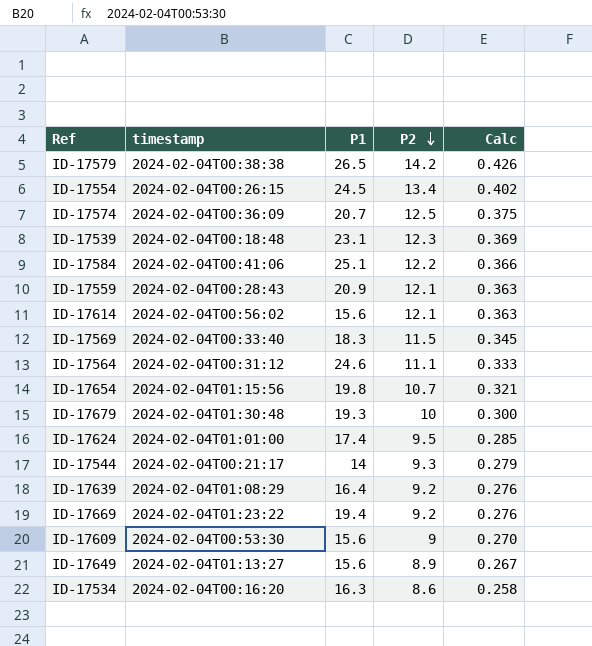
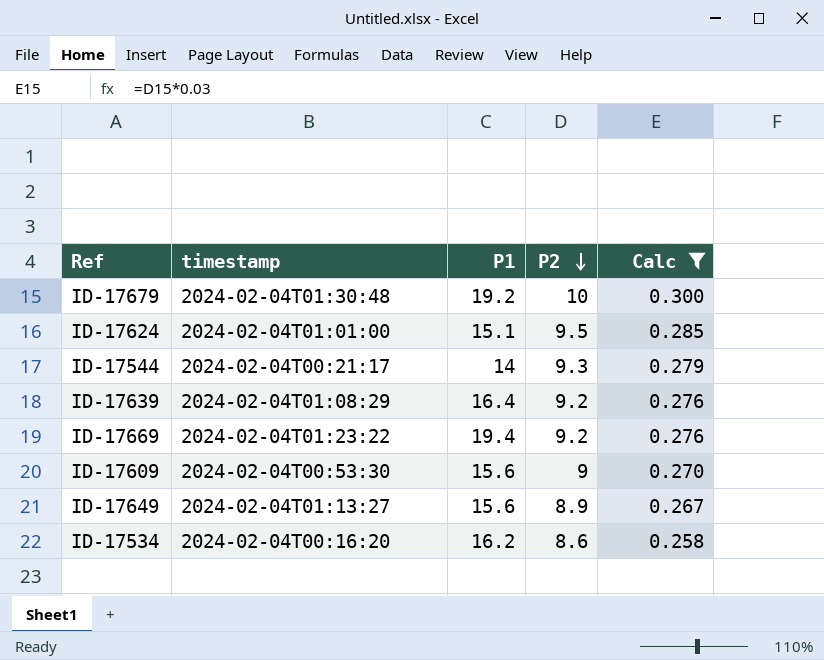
filter: none -> Calc <= 0.300
ID-17679 | P1: 19.3 -> 19.2
ID-17624 | P1: 17.4 -> 15.1
ID-17534 | P1: 16.3 -> 16.2

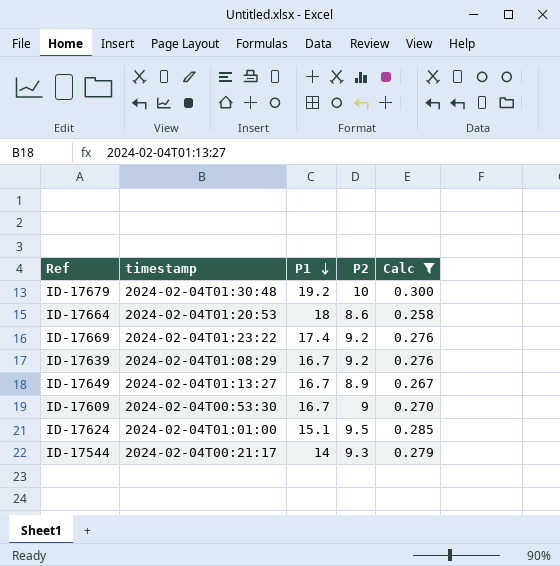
row order: P2 descending -> P1 descending
row ID-17534: 2024-02-04T00:16:20 | 16.2 | 8.6 | 0.258 -> none
row ID-17664: none -> 2024-02-04T01:20:53 | 18 | 8.6 | 0.258
ID-17669 | P1: 19.4 -> 17.4
ID-17639 | P1: 16.4 -> 16.7
ID-17649 | P1: 15.6 -> 16.7
ID-17609 | P1: 15.6 -> 16.7

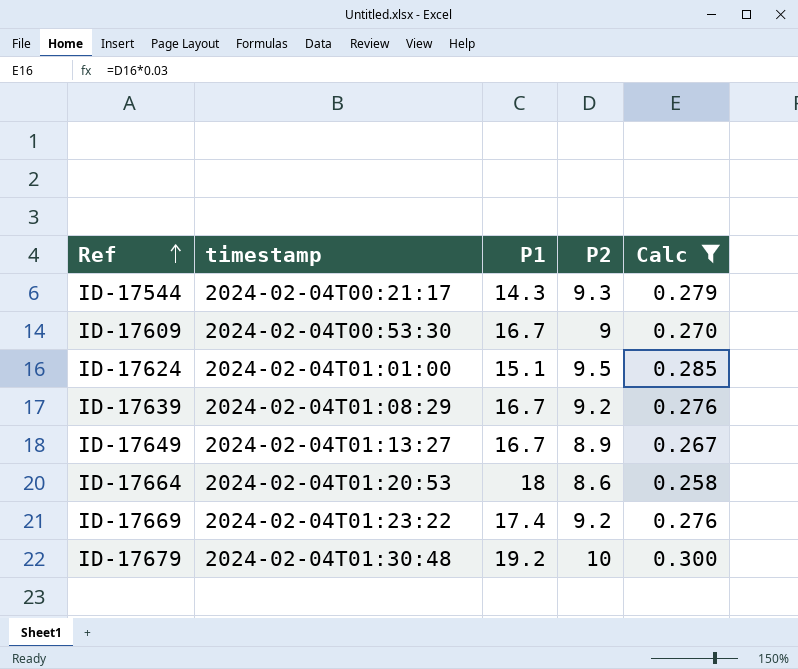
row order: P1 descending -> Ref ascending
ID-17544 | P1: 14 -> 14.3

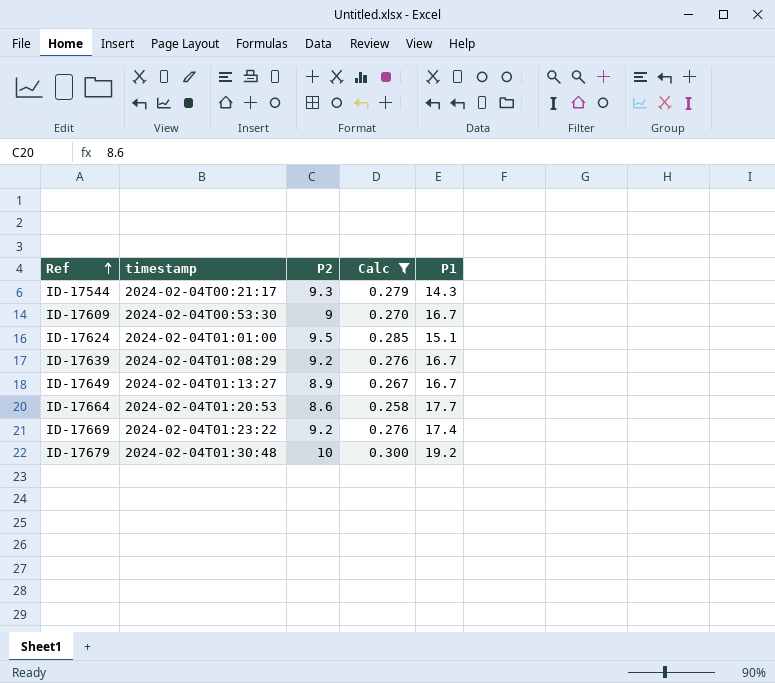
column P1 | position: 3 -> 5
ID-17664 | P1: 18 -> 17.7

